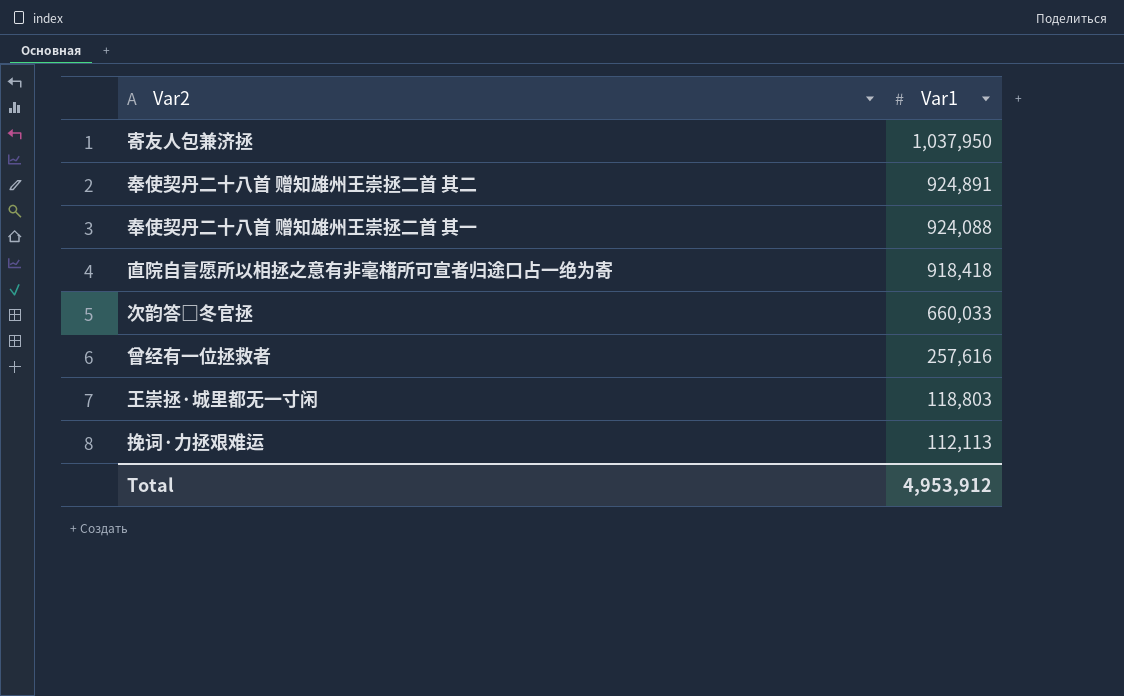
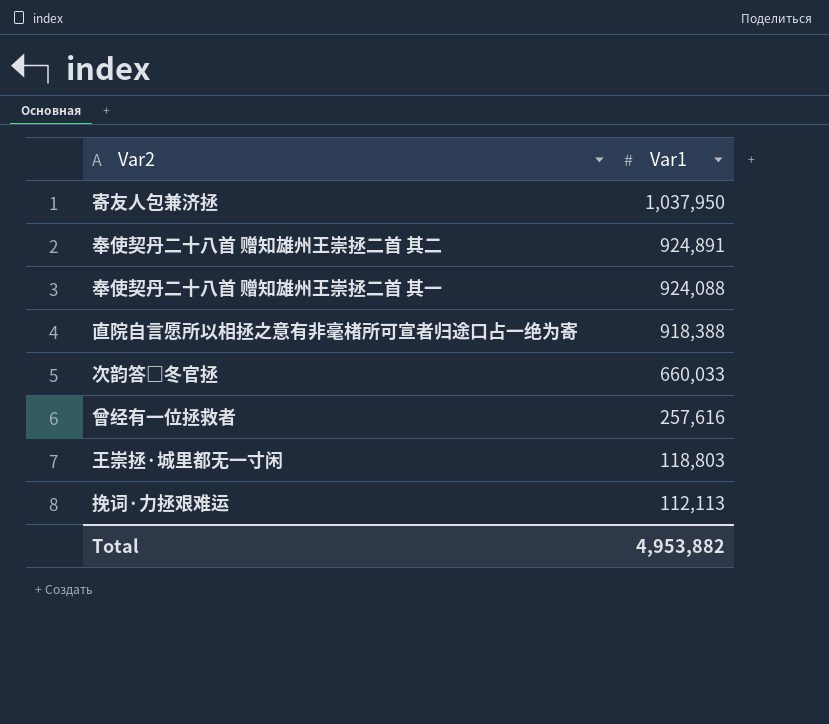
直院自言愿所以相拯之意有非毫楮所可宣者归途口占一绝为寄 | Var1: 918,418 -> 918,388
Total | Var1: 4,953,912 -> 4,953,882

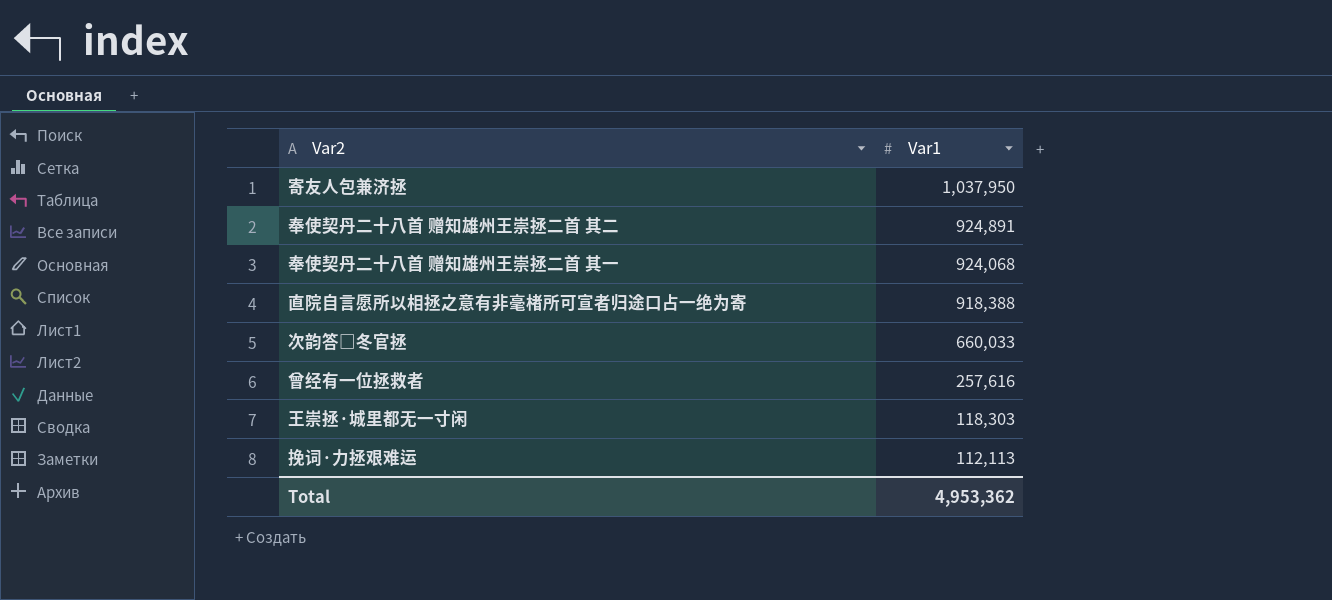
奉使契丹二十八首 赠知雄州王崇拯二首 其一 | Var1: 924,088 -> 924,068
王崇拯·城里都无一寸闲 | Var1: 118,803 -> 118,303
Total | Var1: 4,953,882 -> 4,953,362

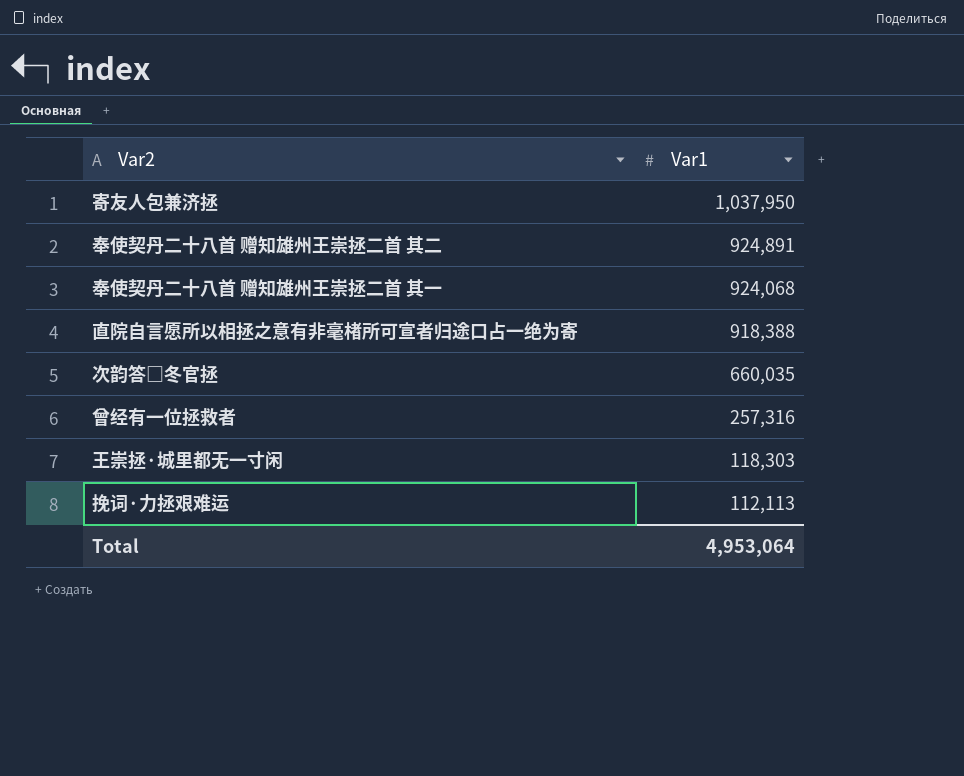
次韵答□冬官拯 | Var1: 660,033 -> 660,035
曾经有一位拯救者 | Var1: 257,616 -> 257,316
Total | Var1: 4,953,362 -> 4,953,064

